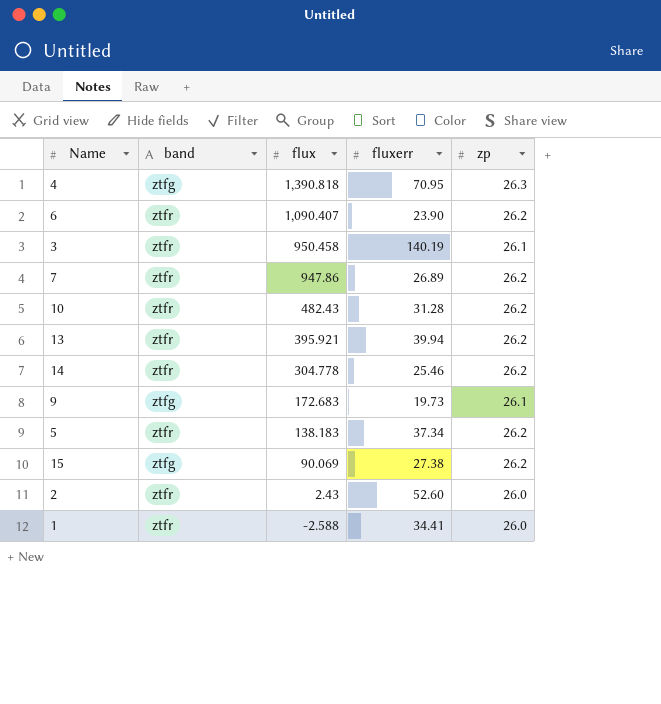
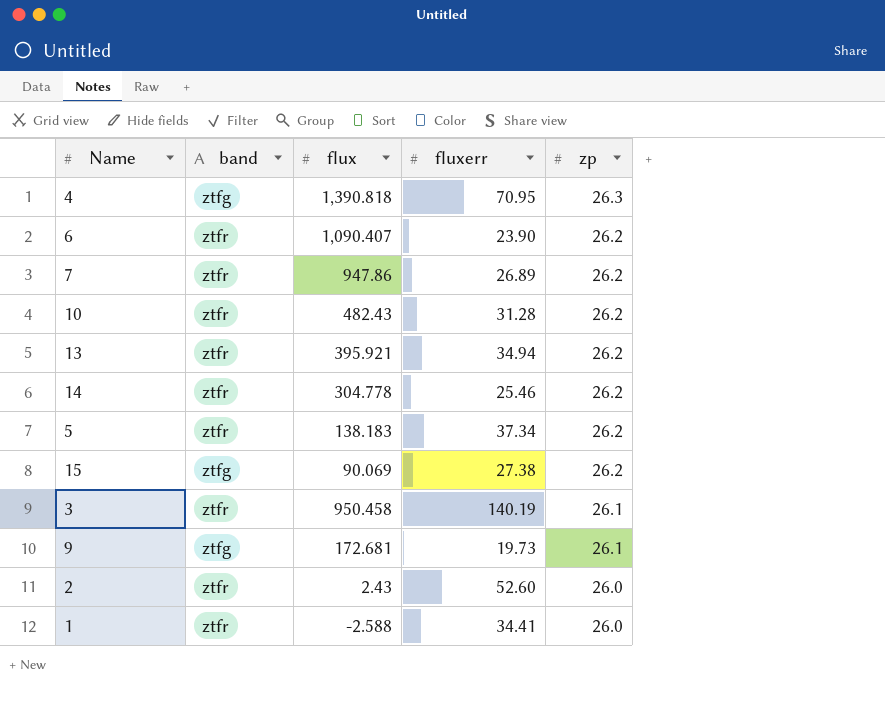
row order: flux descending -> zp descending
13 | fluxerr: 39.94 -> 34.94
9 | flux: 172.683 -> 172.681

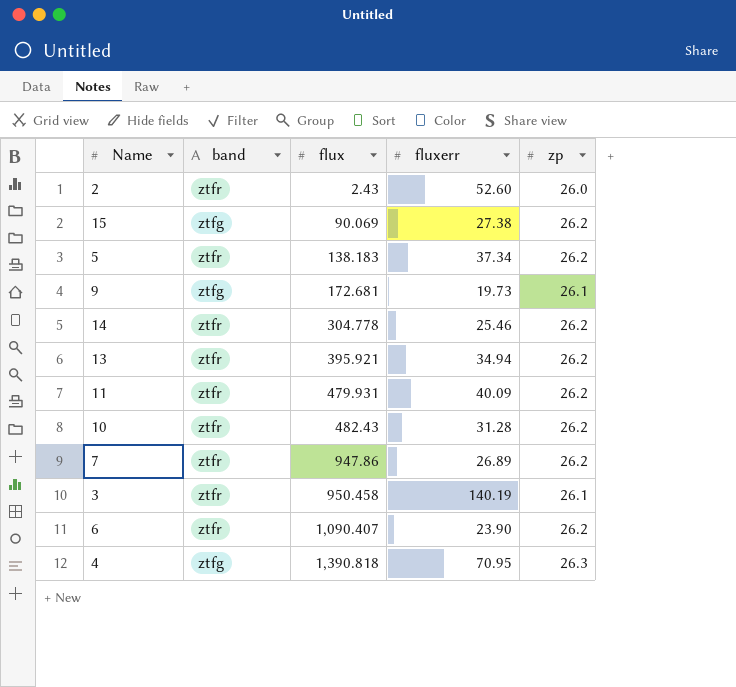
row order: zp descending -> flux ascending
row 1: ztfr | -2.588 | 34.41 | 26.0 -> none
row 11: none -> ztfr | 479.931 | 40.09 | 26.2

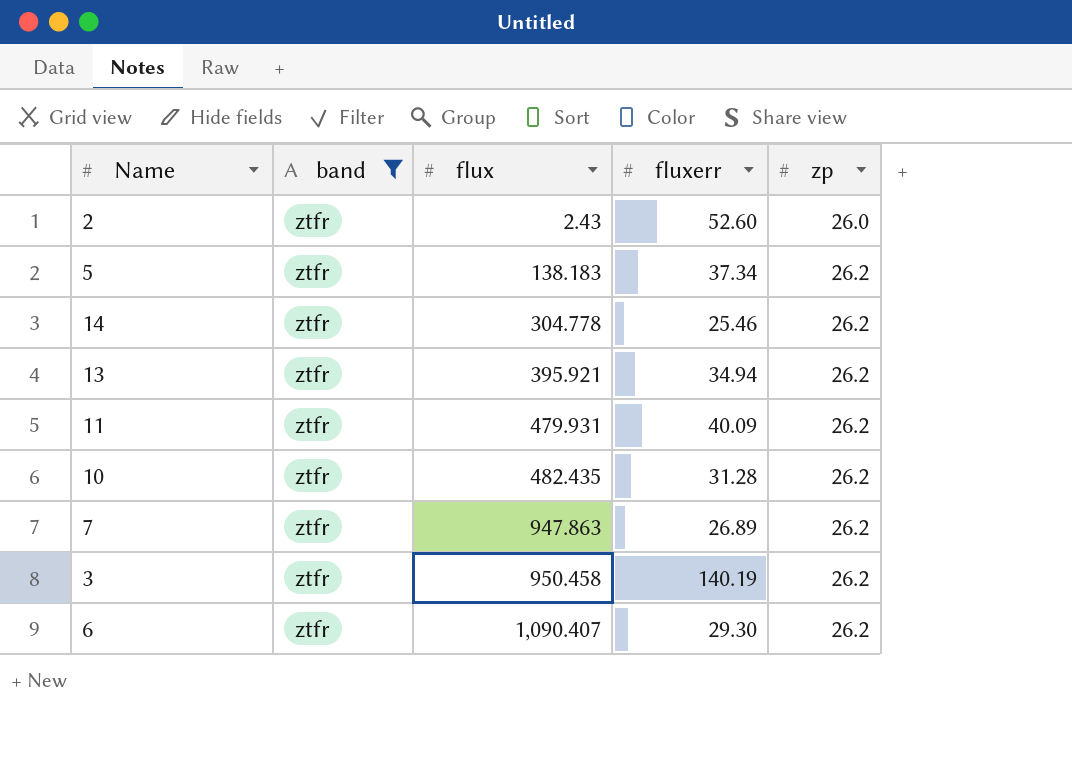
filter: none -> band = ztfr
10 | flux: 482.43 -> 482.435
7 | flux: 947.86 -> 947.863
3 | zp: 26.1 -> 26.2
6 | fluxerr: 23.90 -> 29.30

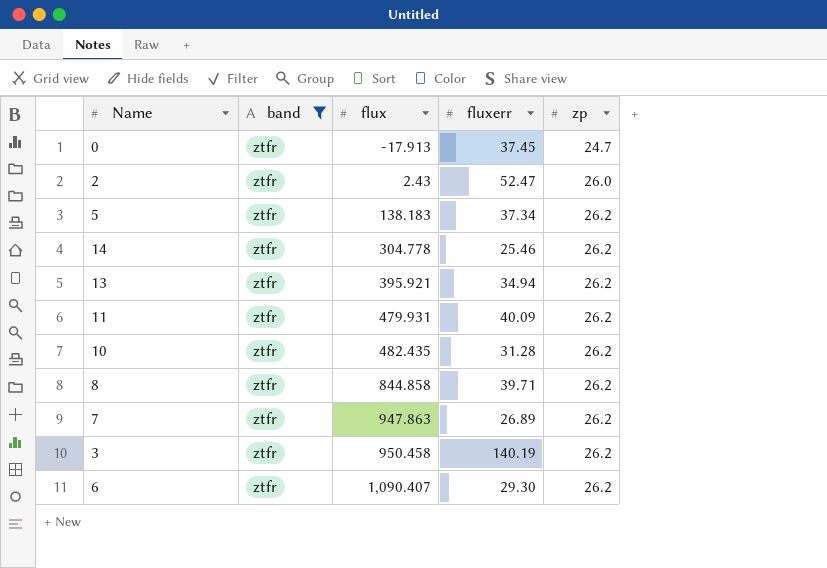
row 0: none -> ztfr | -17.913 | 37.45 | 24.7
2 | fluxerr: 52.60 -> 52.47
row 8: none -> ztfr | 844.858 | 39.71 | 26.2

